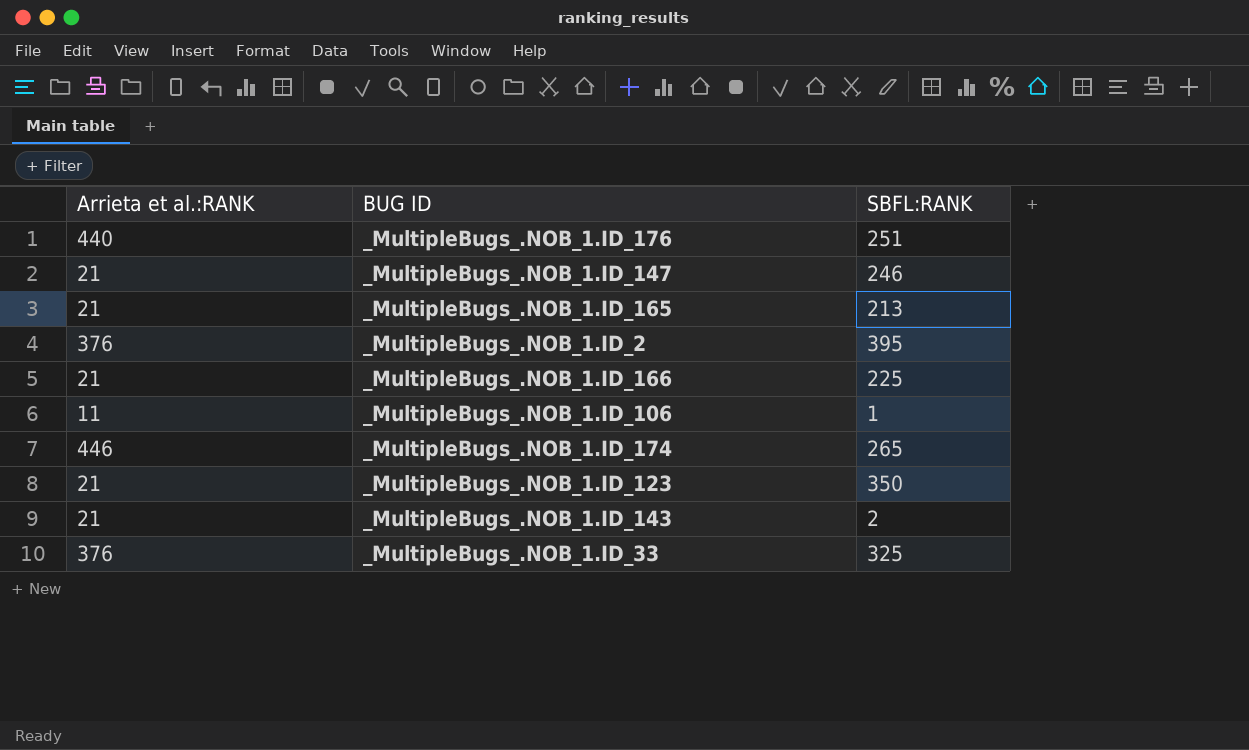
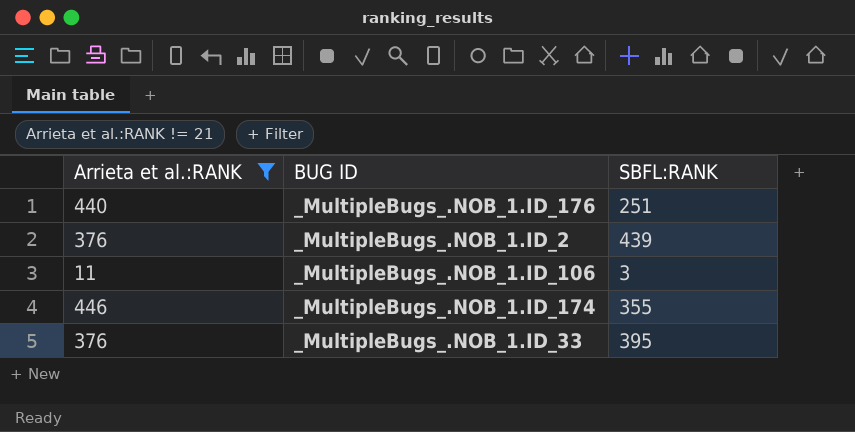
filter: none -> Arrieta et al.:RANK != 21
_MultipleBugs_.NOB_1.ID_2 | SBFL:RANK: 395 -> 439
_MultipleBugs_.NOB_1.ID_106 | SBFL:RANK: 1 -> 3
_MultipleBugs_.NOB_1.ID_174 | SBFL:RANK: 265 -> 355
_MultipleBugs_.NOB_1.ID_33 | SBFL:RANK: 325 -> 395

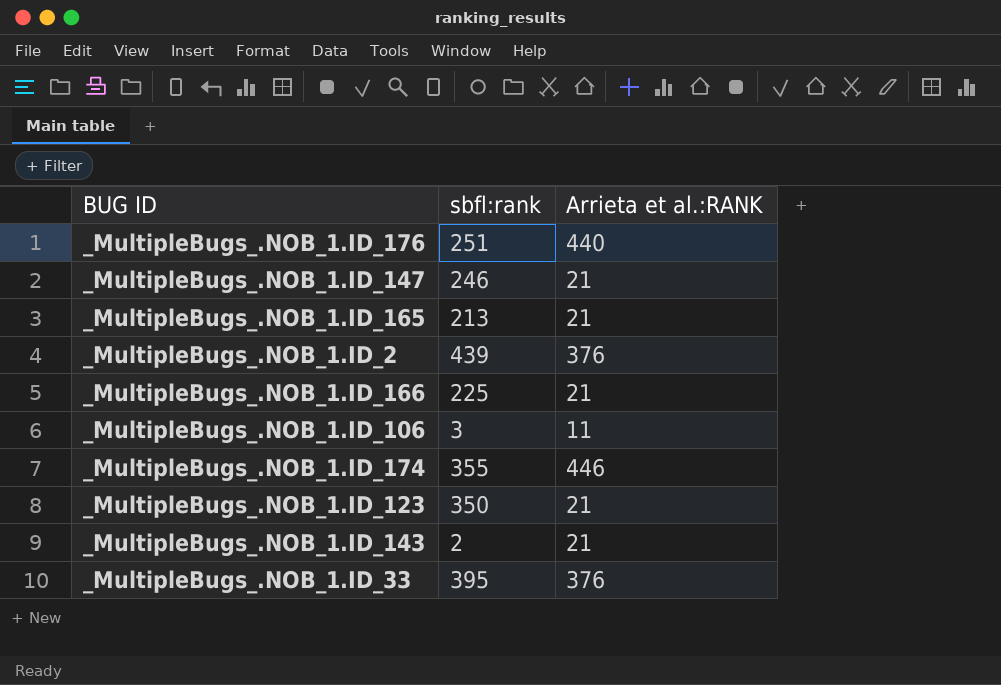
filter: Arrieta et al.:RANK != 21 -> none
column name: SBFL:RANK -> sbfl:rank
column Arrieta et al.:RANK | position: 1 -> 3

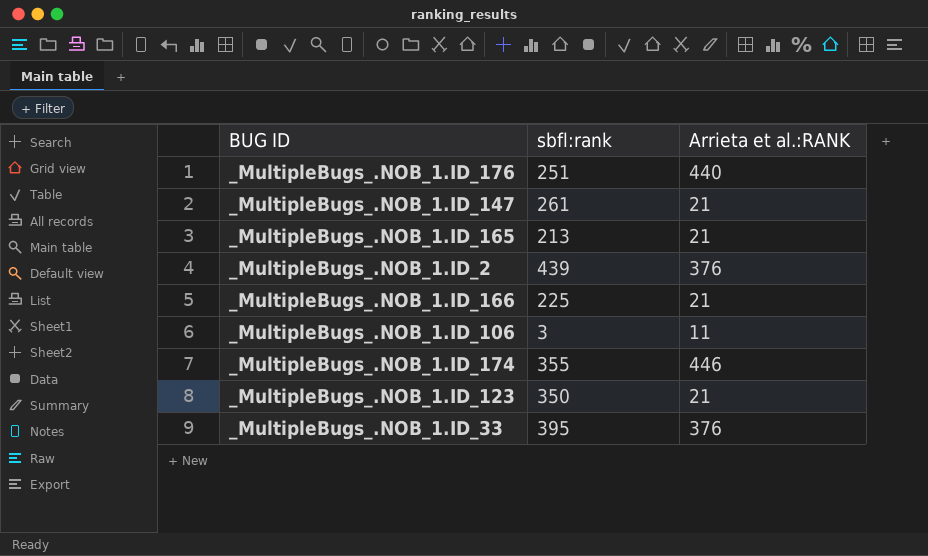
row _MultipleBugs_.NOB_1.ID_143: 2 | 21 -> none
_MultipleBugs_.NOB_1.ID_147 | sbfl:rank: 246 -> 261

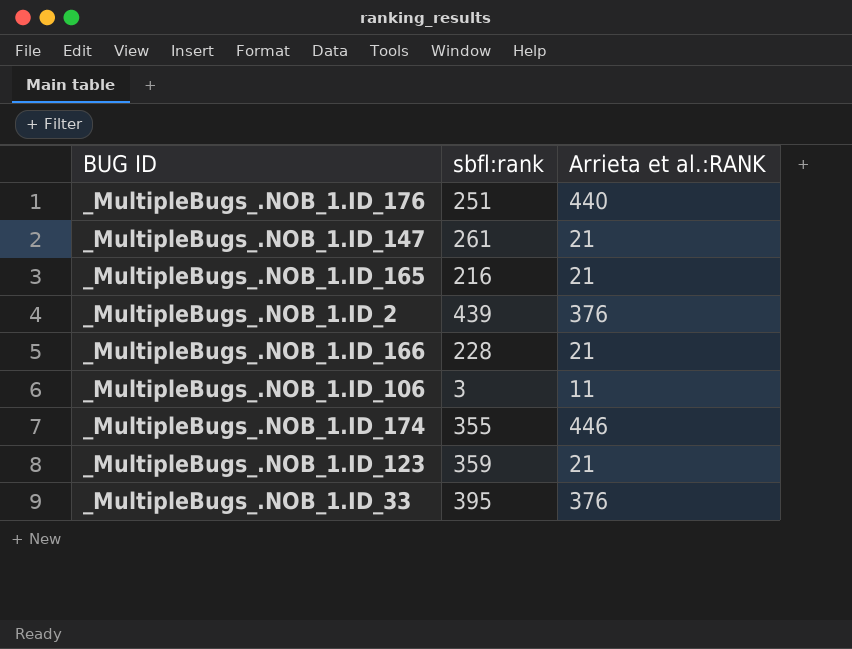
_MultipleBugs_.NOB_1.ID_165 | sbfl:rank: 213 -> 216
_MultipleBugs_.NOB_1.ID_166 | sbfl:rank: 225 -> 228
_MultipleBugs_.NOB_1.ID_123 | sbfl:rank: 350 -> 359

